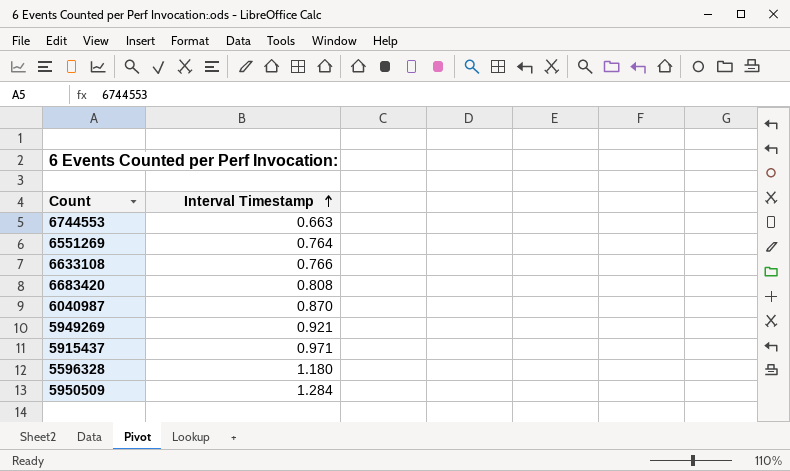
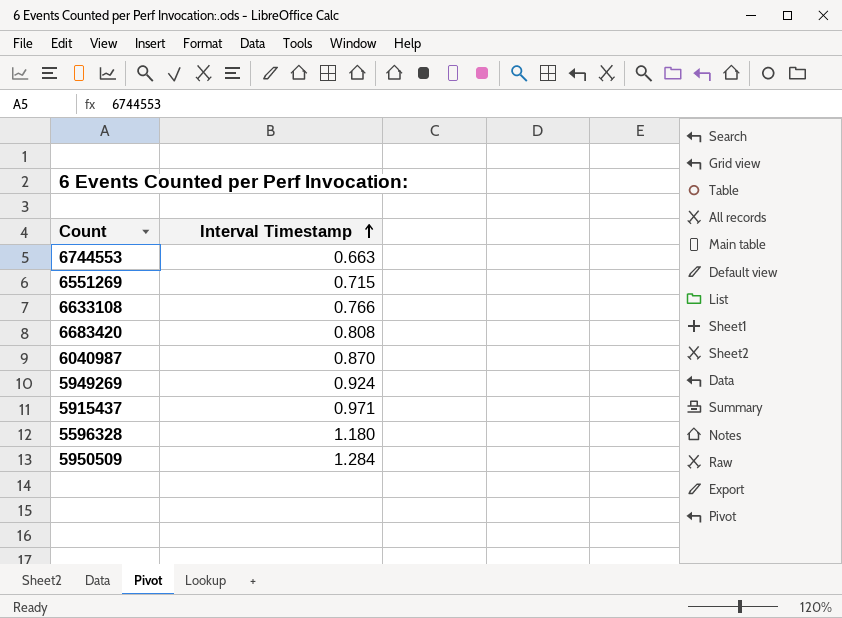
6551269 | Interval Timestamp: 0.764 -> 0.715
5949269 | Interval Timestamp: 0.921 -> 0.924

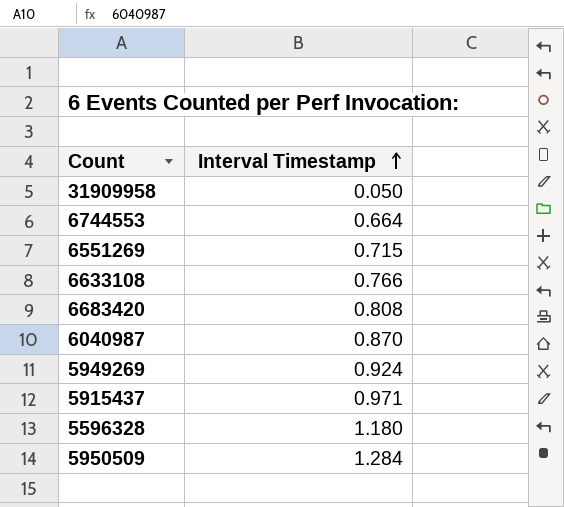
row 31909958: none -> 0.050
6744553 | Interval Timestamp: 0.663 -> 0.664

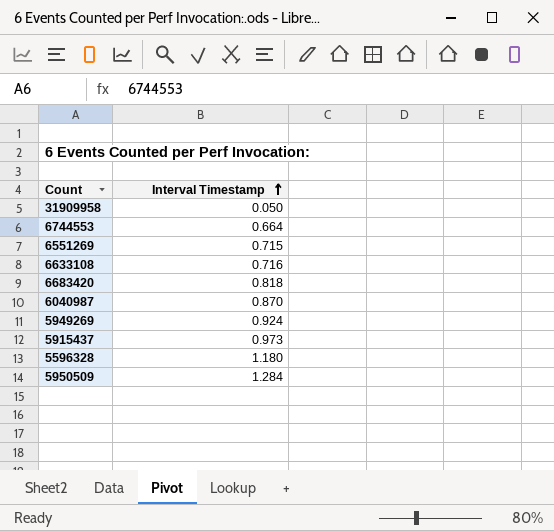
6633108 | Interval Timestamp: 0.766 -> 0.716
6683420 | Interval Timestamp: 0.808 -> 0.818
5915437 | Interval Timestamp: 0.971 -> 0.973

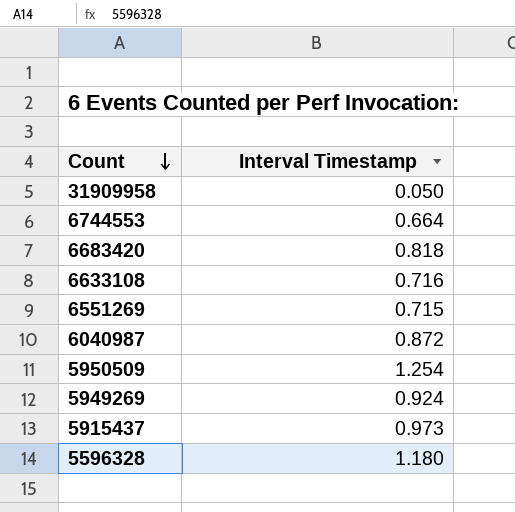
row order: Interval Timestamp ascending -> Count descending
6040987 | Interval Timestamp: 0.870 -> 0.872
5950509 | Interval Timestamp: 1.284 -> 1.254

